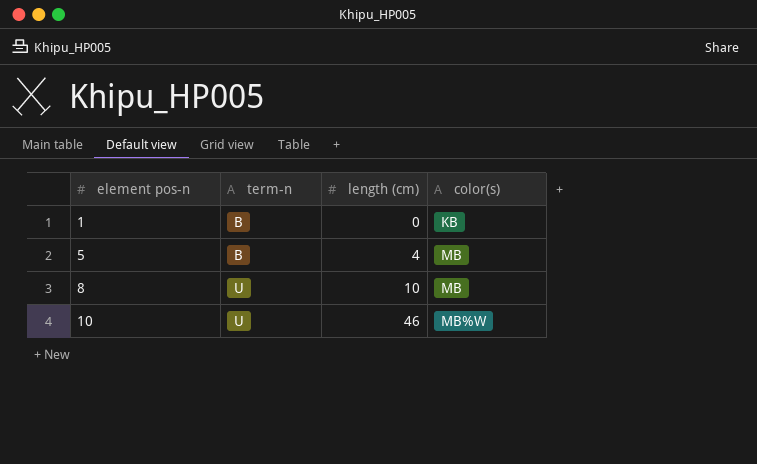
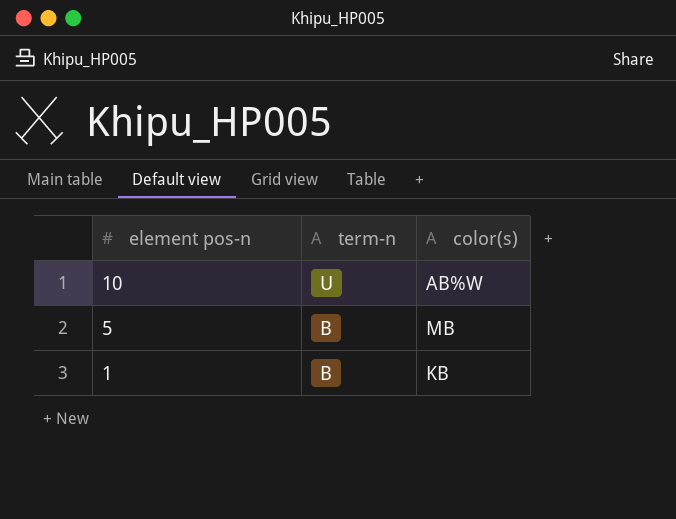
row order: element pos-n ascending -> element pos-n descending
column length (cm) | position: 3 -> none
row 8: U | 10 | MB -> none
10 | color(s): MB%W -> AB%W

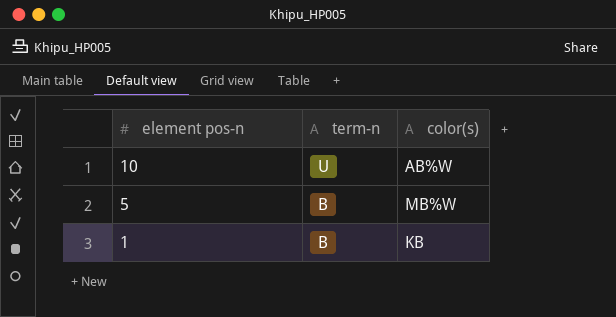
5 | color(s): MB -> MB%W

